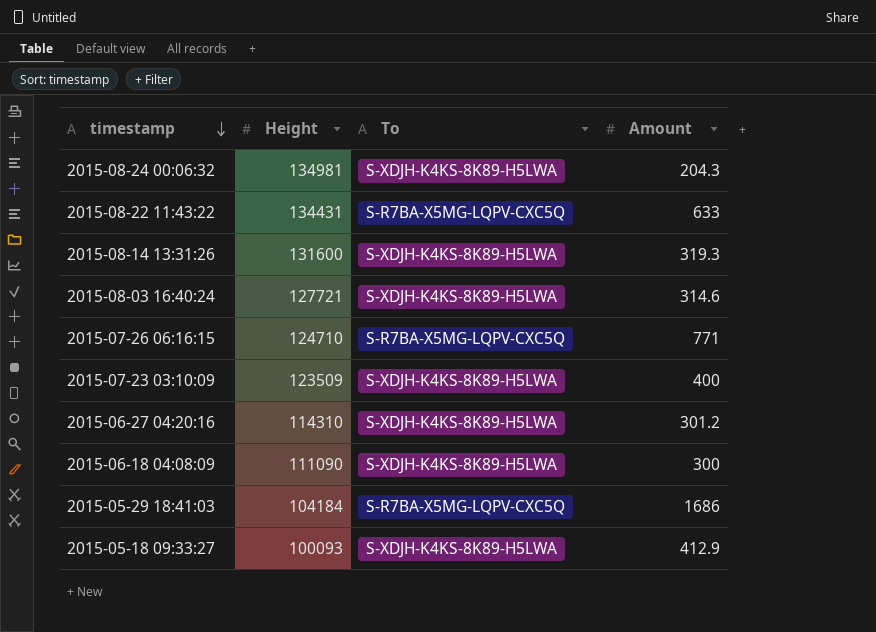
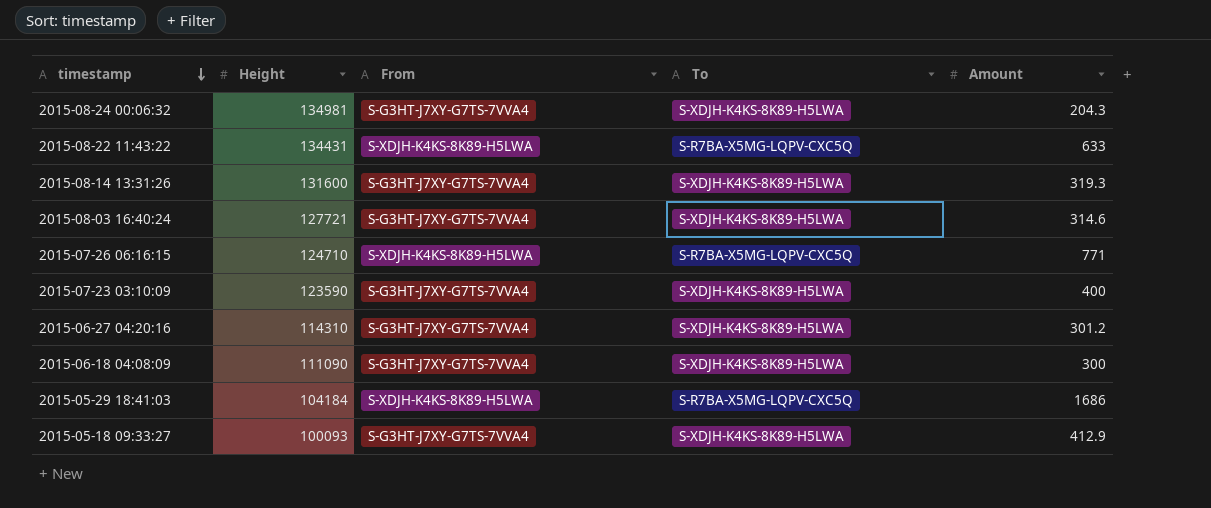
column From | position: none -> 3
2015-07-23 03:10:09 | Height: 123509 -> 123590

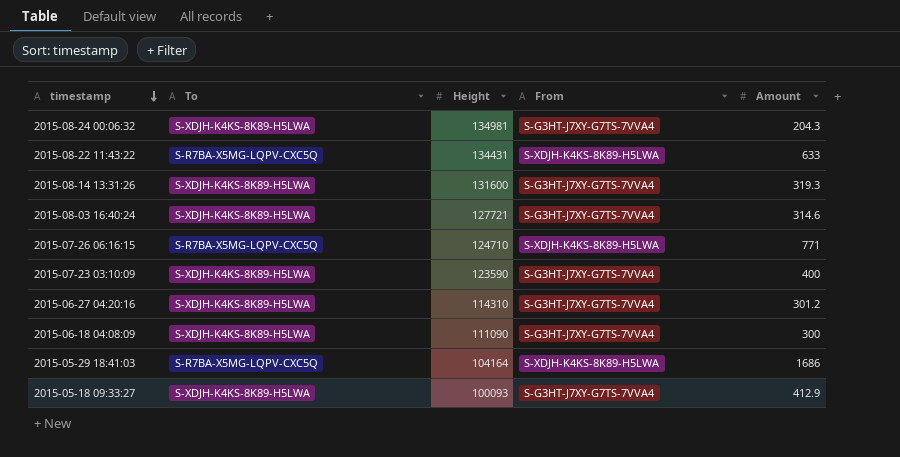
column To | position: 4 -> 2
2015-05-29 18:41:03 | Height: 104184 -> 104164

